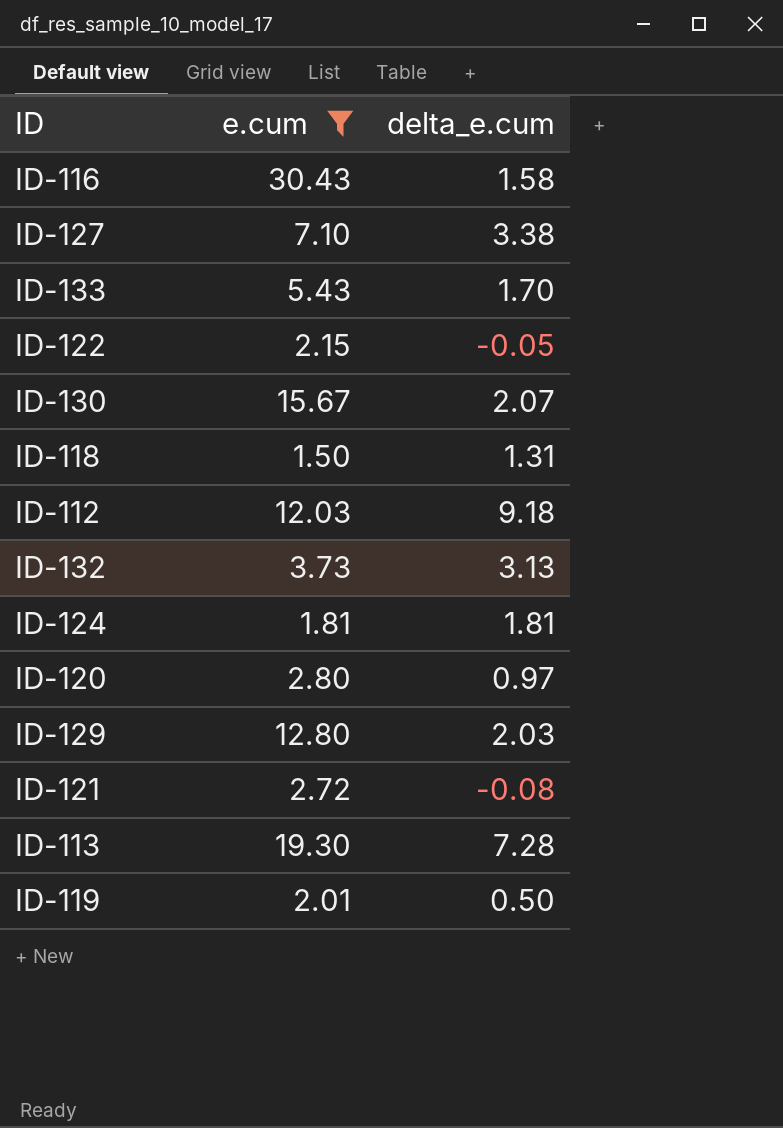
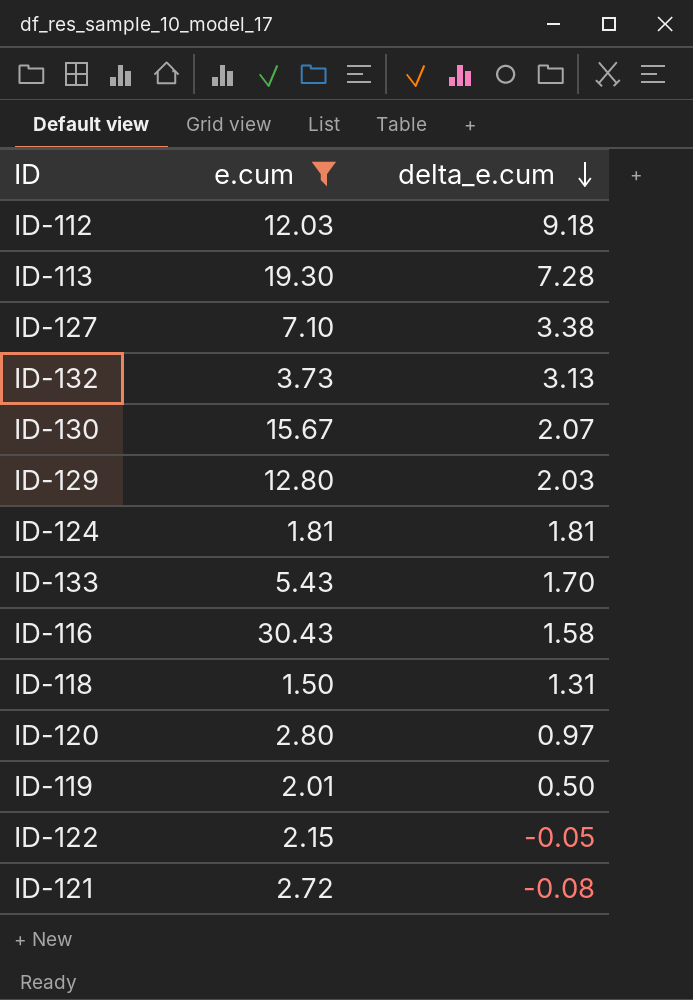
row order: none -> delta_e.cum descending

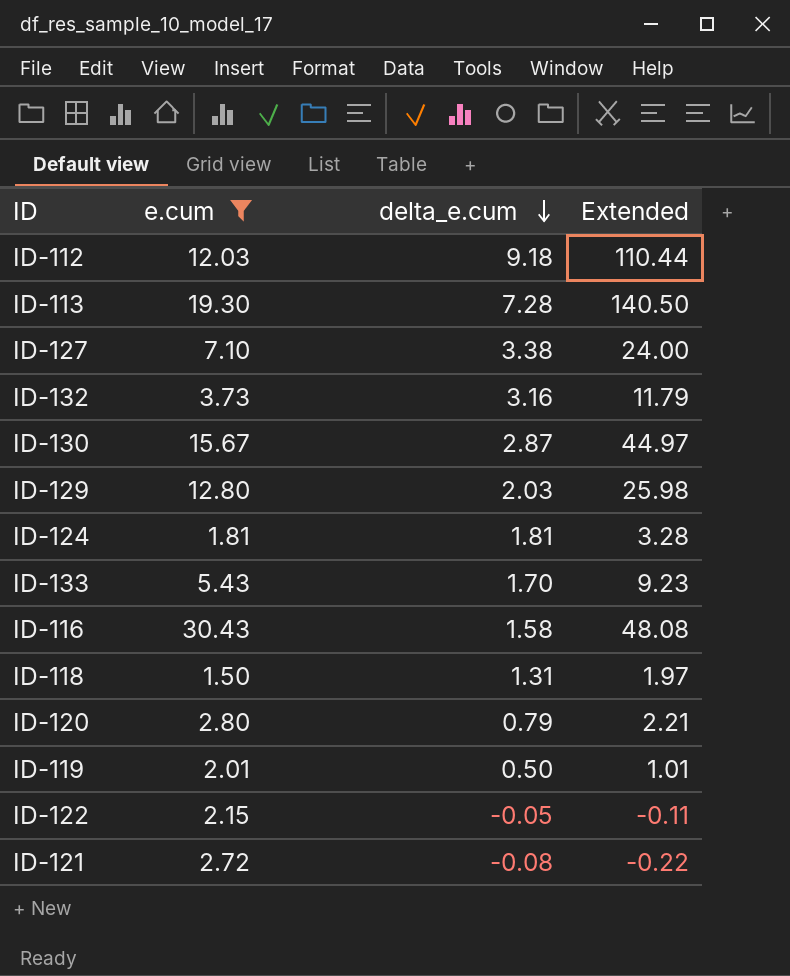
column Extended | formula: none -> [e.cum] * [delta_e.cum]
ID-132 | delta_e.cum: 3.13 -> 3.16
ID-130 | delta_e.cum: 2.07 -> 2.87
ID-120 | delta_e.cum: 0.97 -> 0.79

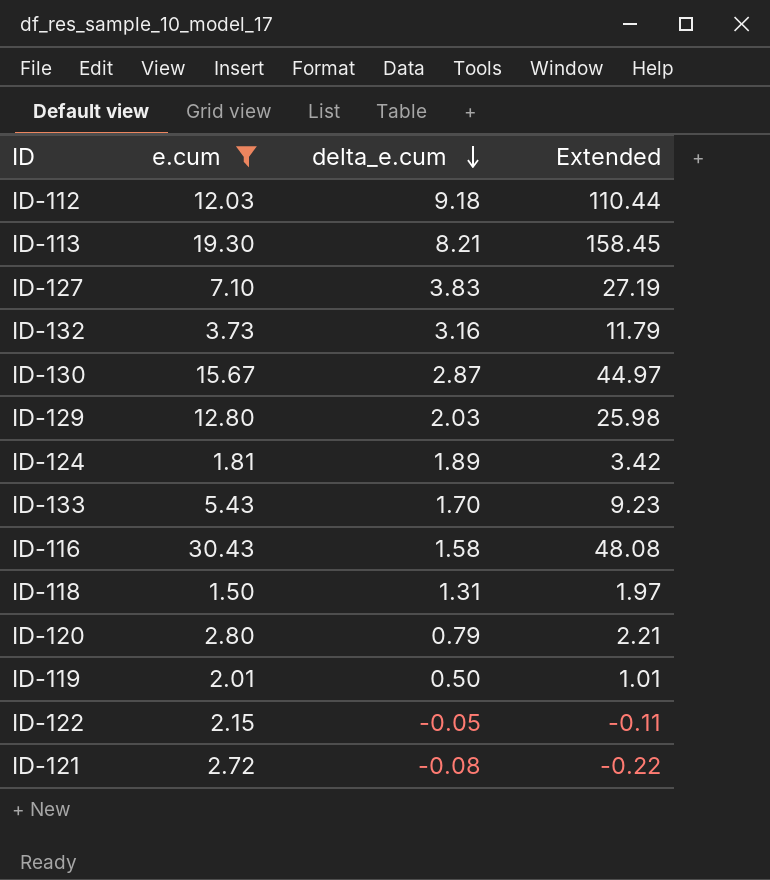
ID-113 | delta_e.cum: 7.28 -> 8.21
ID-113 | Extended: 140.50 -> 158.45
ID-127 | delta_e.cum: 3.38 -> 3.83
ID-127 | Extended: 24.00 -> 27.19
ID-124 | delta_e.cum: 1.81 -> 1.89
ID-124 | Extended: 3.28 -> 3.42

